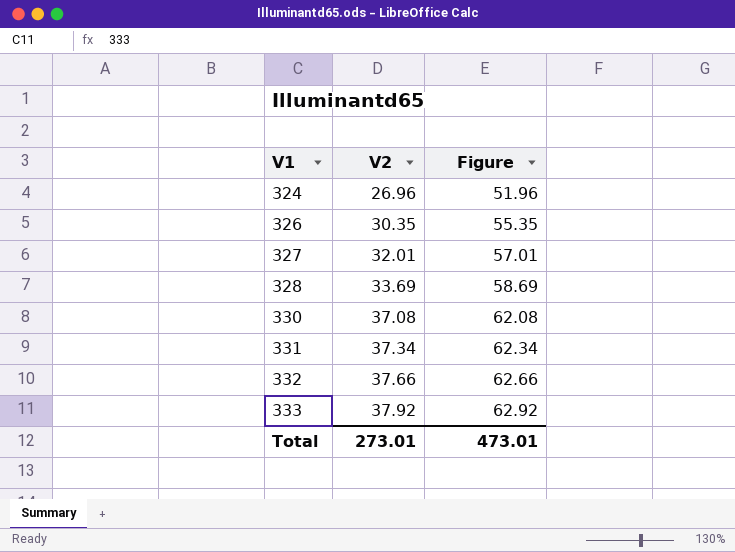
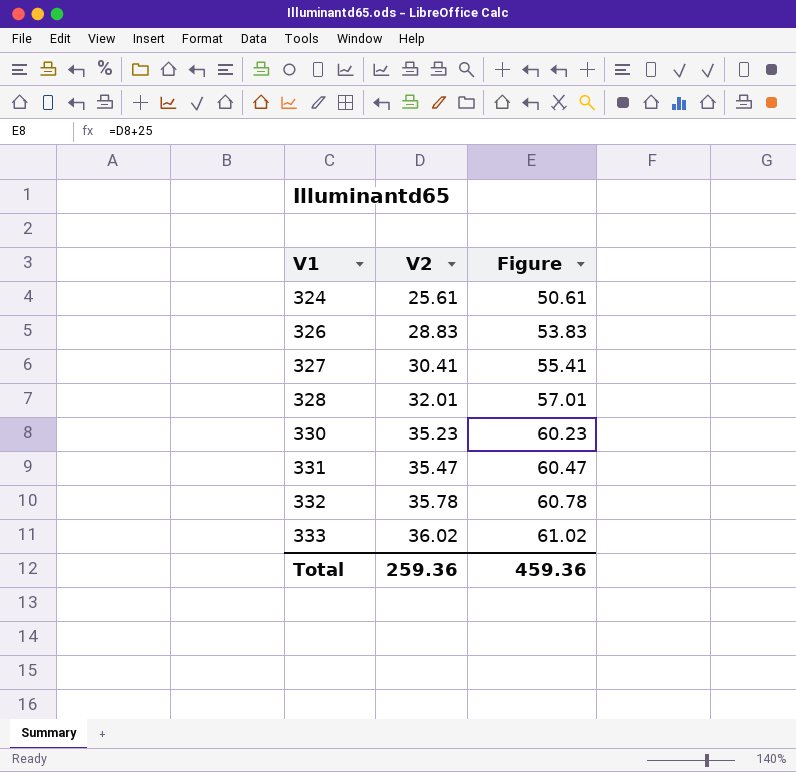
324 | V2: 26.96 -> 25.61
324 | Figure: 51.96 -> 50.61
326 | V2: 30.35 -> 28.83
326 | Figure: 55.35 -> 53.83
327 | V2: 32.01 -> 30.41
327 | Figure: 57.01 -> 55.41
328 | V2: 33.69 -> 32.01
328 | Figure: 58.69 -> 57.01
330 | V2: 37.08 -> 35.23
330 | Figure: 62.08 -> 60.23
331 | V2: 37.34 -> 35.47
331 | Figure: 62.34 -> 60.47
332 | V2: 37.66 -> 35.78
332 | Figure: 62.66 -> 60.78
333 | V2: 37.92 -> 36.02
333 | Figure: 62.92 -> 61.02
Total | V2: 273.01 -> 259.36
Total | Figure: 473.01 -> 459.36

